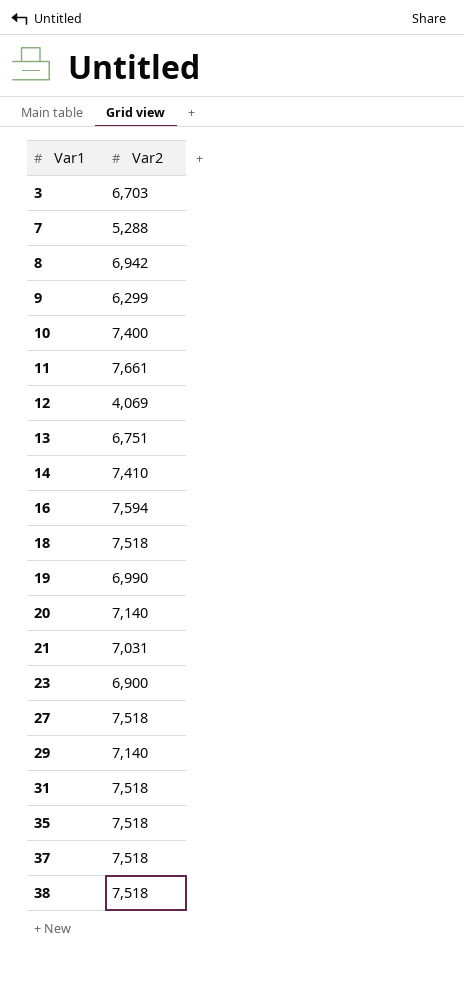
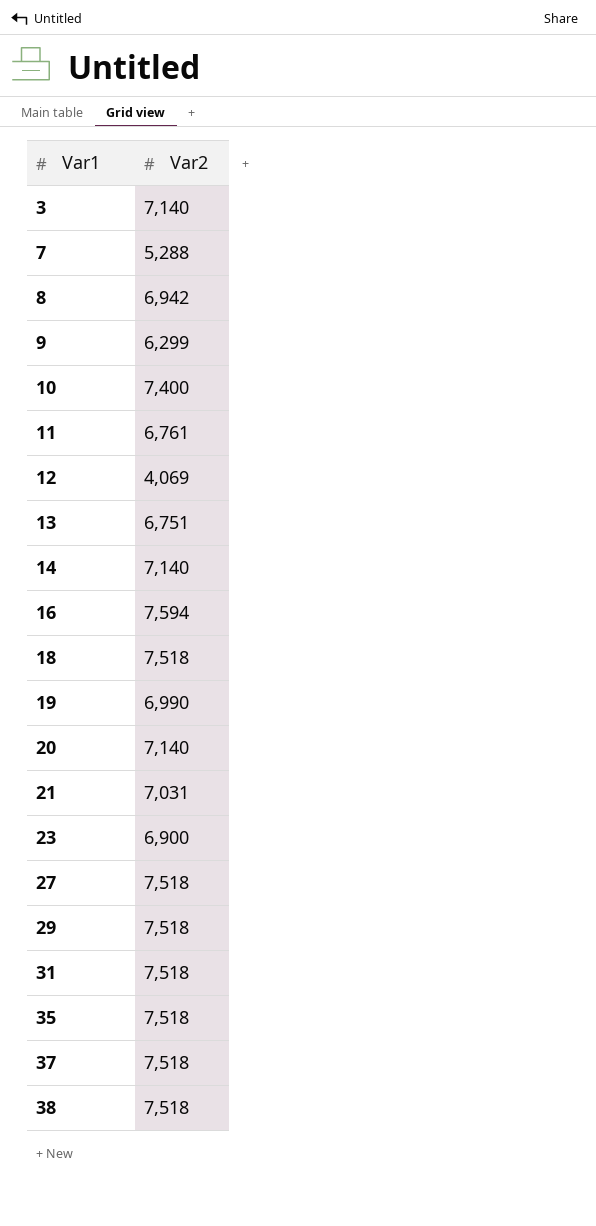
3 | Var2: 6,703 -> 7,140
11 | Var2: 7,661 -> 6,761
14 | Var2: 7,410 -> 7,140
29 | Var2: 7,140 -> 7,518

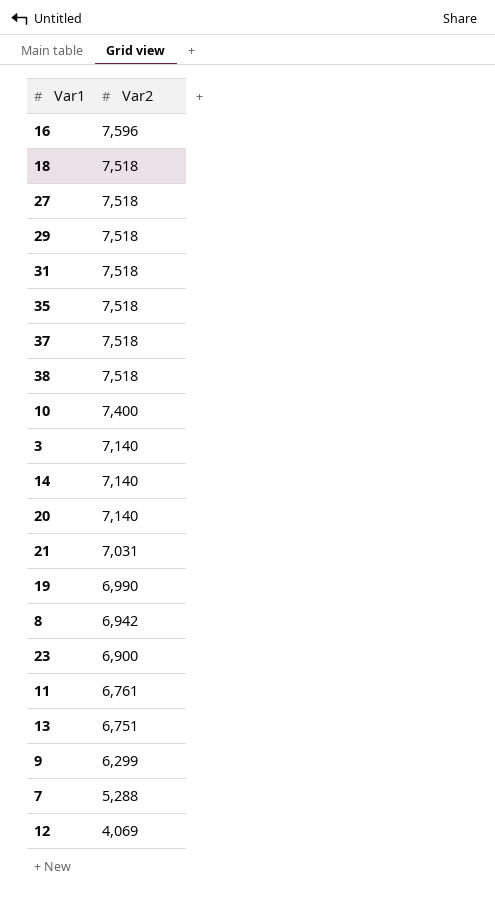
row order: Var1 ascending -> Var2 descending
16 | Var2: 7,594 -> 7,596

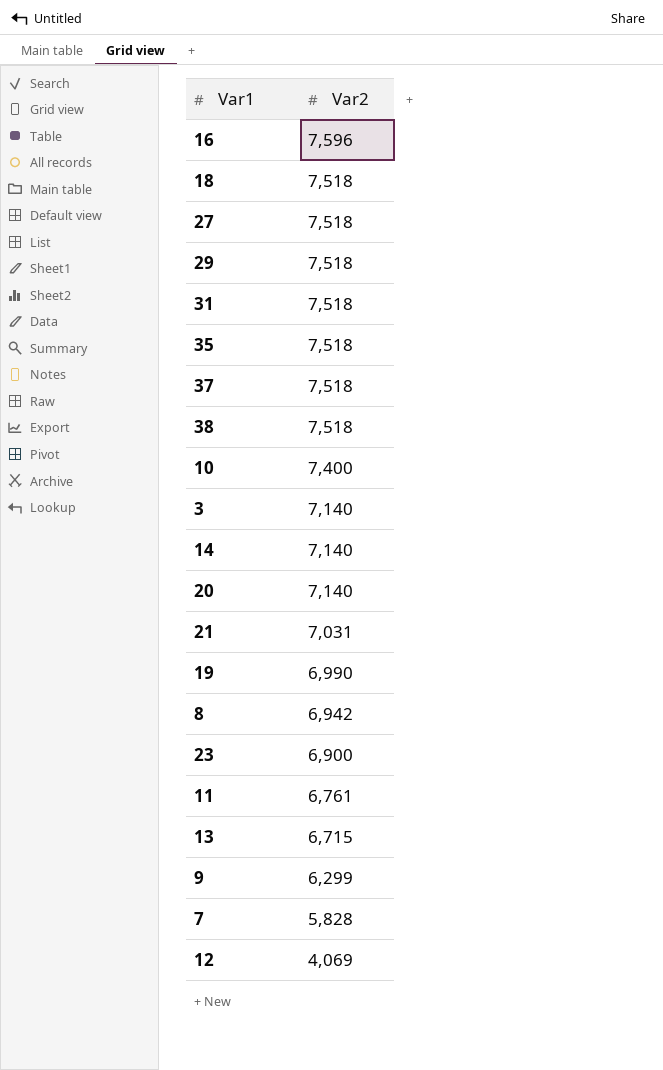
13 | Var2: 6,751 -> 6,715
7 | Var2: 5,288 -> 5,828

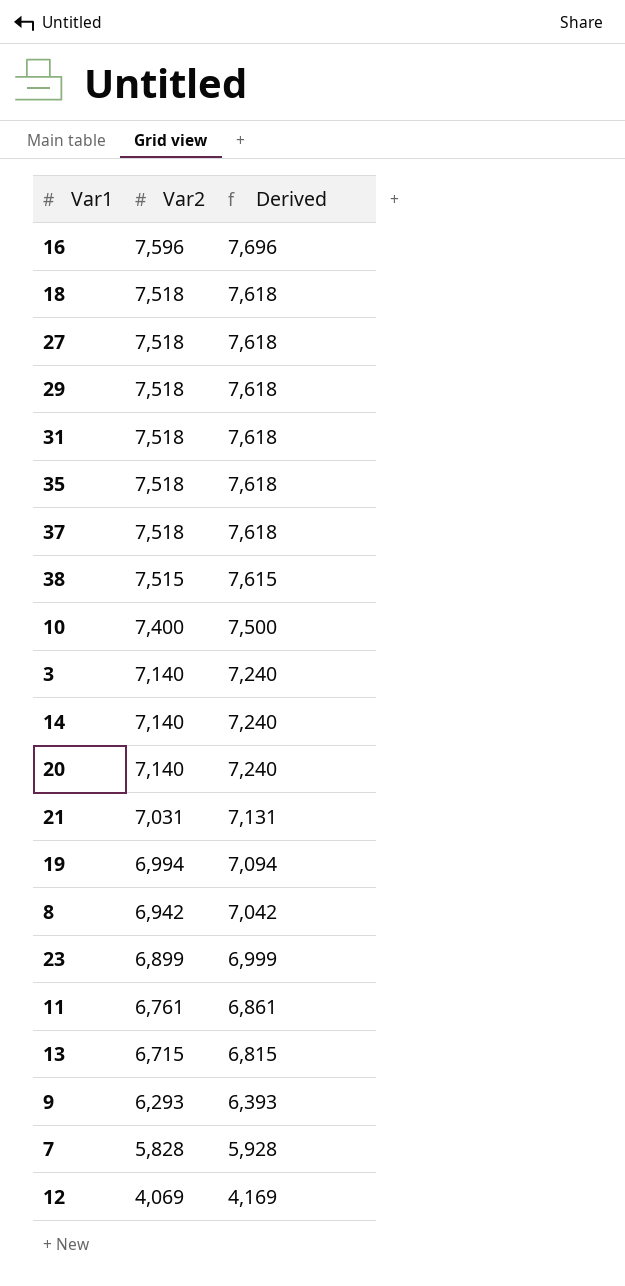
column Derived | formula: none -> [Var2] + 100
38 | Var2: 7,518 -> 7,515
19 | Var2: 6,990 -> 6,994
23 | Var2: 6,900 -> 6,899
9 | Var2: 6,299 -> 6,293

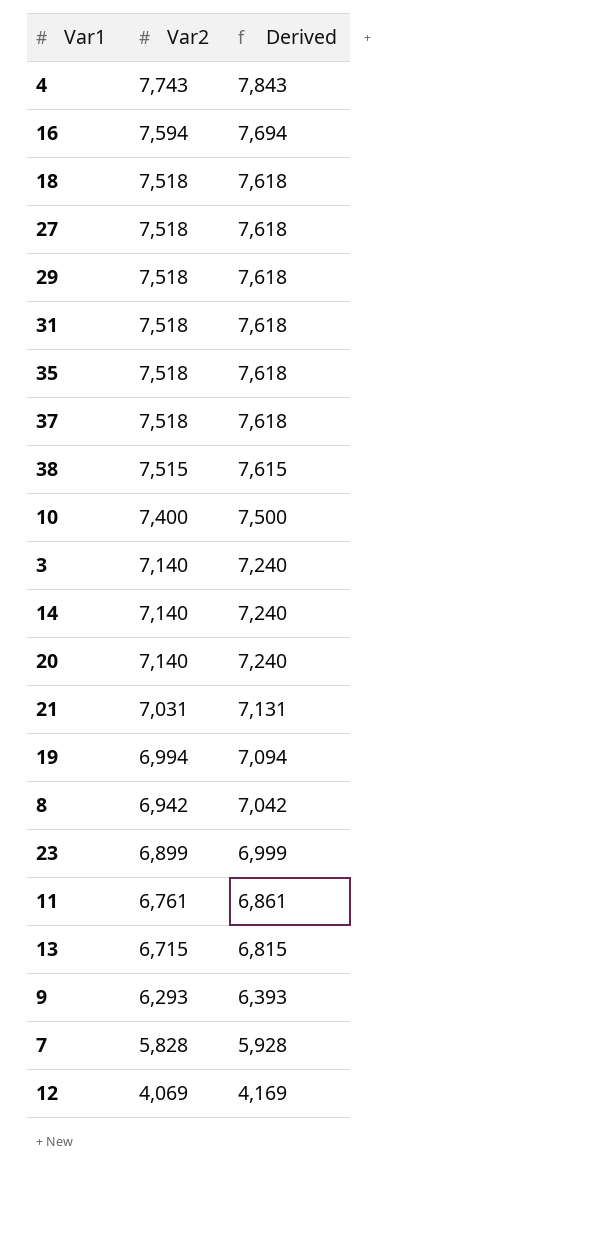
row 4: none -> 7,743 | 7,843
16 | Var2: 7,596 -> 7,594
16 | Derived: 7,696 -> 7,694

